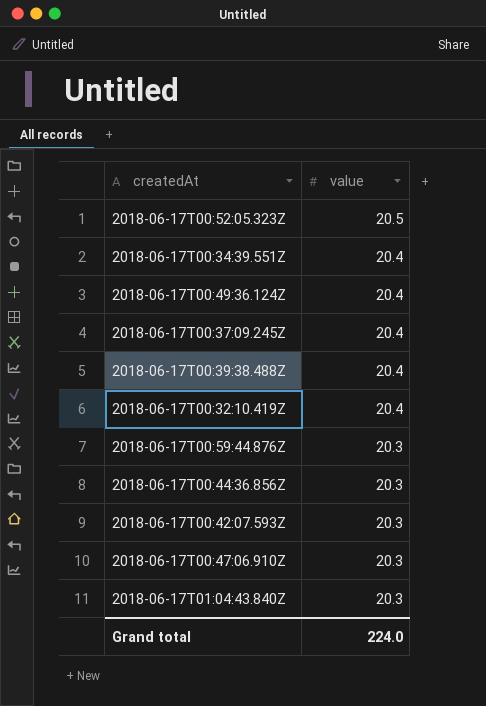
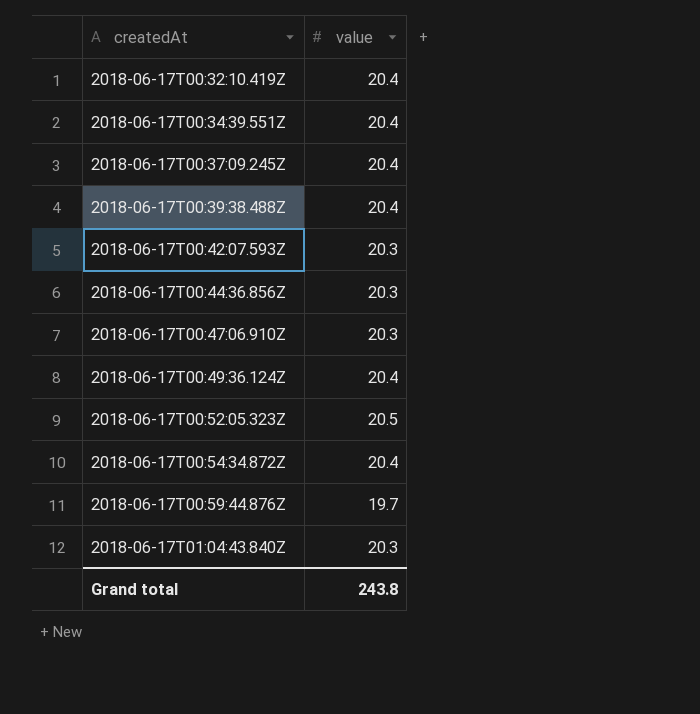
row order: value descending -> createdAt ascending
row 2018-06-17T00:54:34.872Z: none -> 20.4
2018-06-17T00:59:44.876Z | value: 20.3 -> 19.7
Grand total | value: 224.0 -> 243.8

